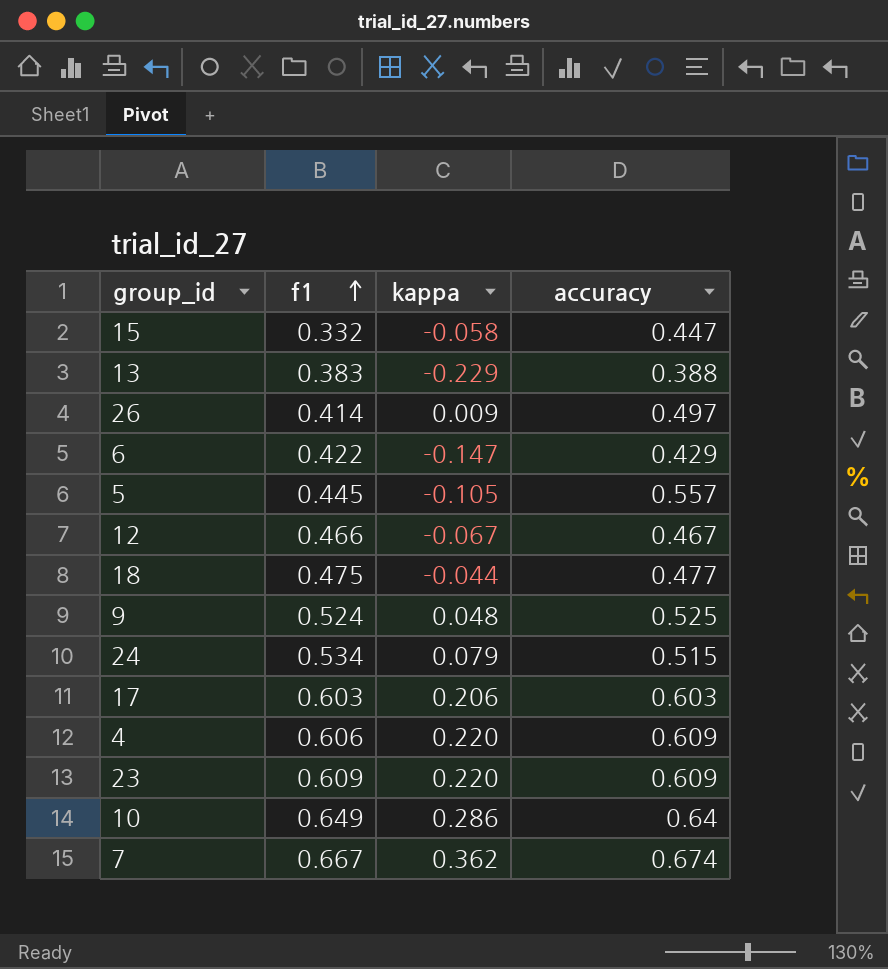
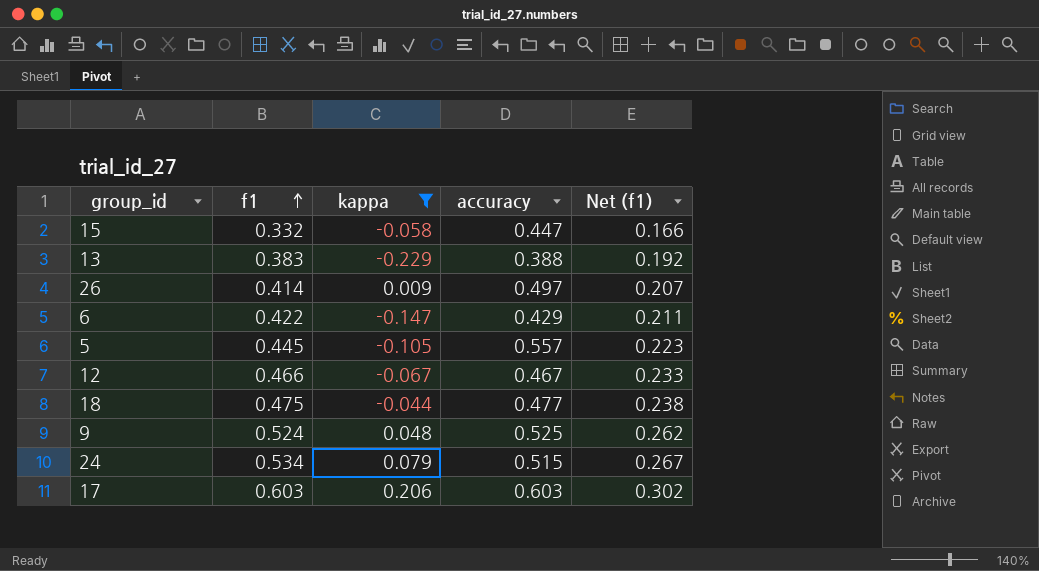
filter: none -> kappa <= 0.206
column Net (f1) | formula: none -> [f1] * 0.5

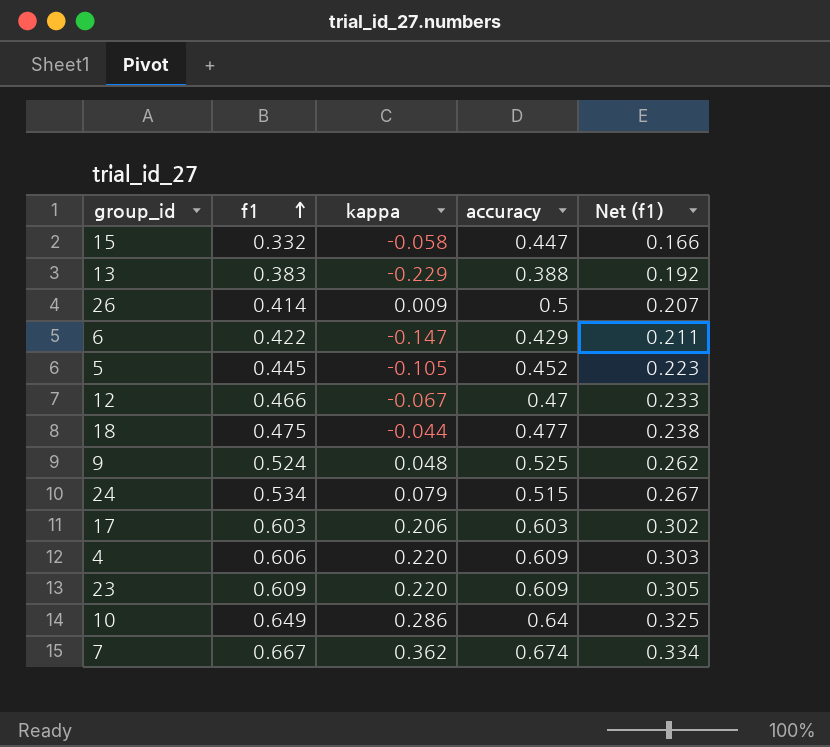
filter: kappa <= 0.206 -> none
26 | accuracy: 0.497 -> 0.5
5 | accuracy: 0.557 -> 0.452
12 | accuracy: 0.467 -> 0.47

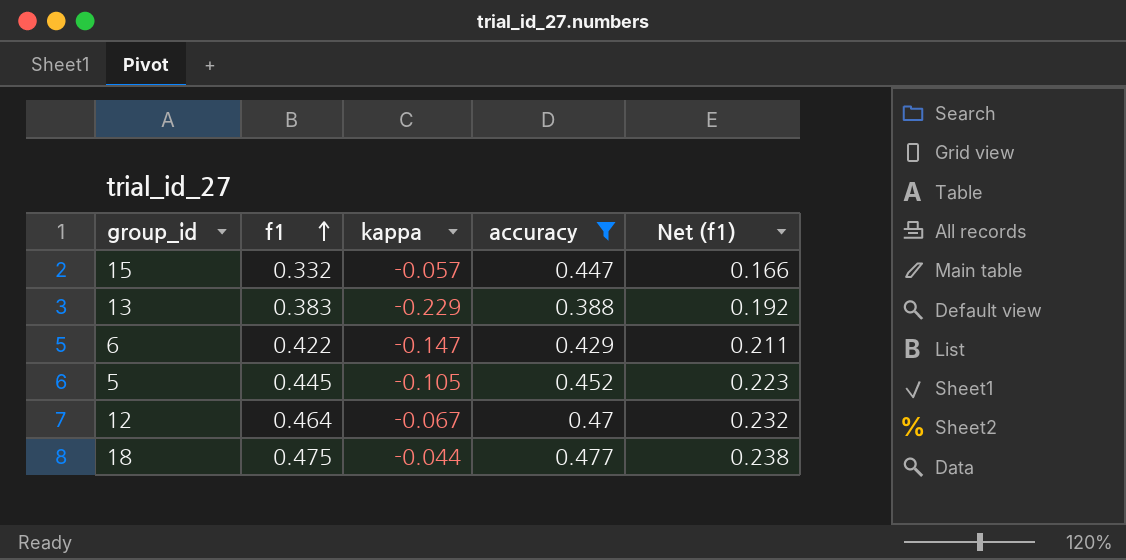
filter: none -> accuracy <= 0.477
15 | kappa: -0.058 -> -0.057
12 | f1: 0.466 -> 0.464
12 | Net (f1): 0.233 -> 0.232

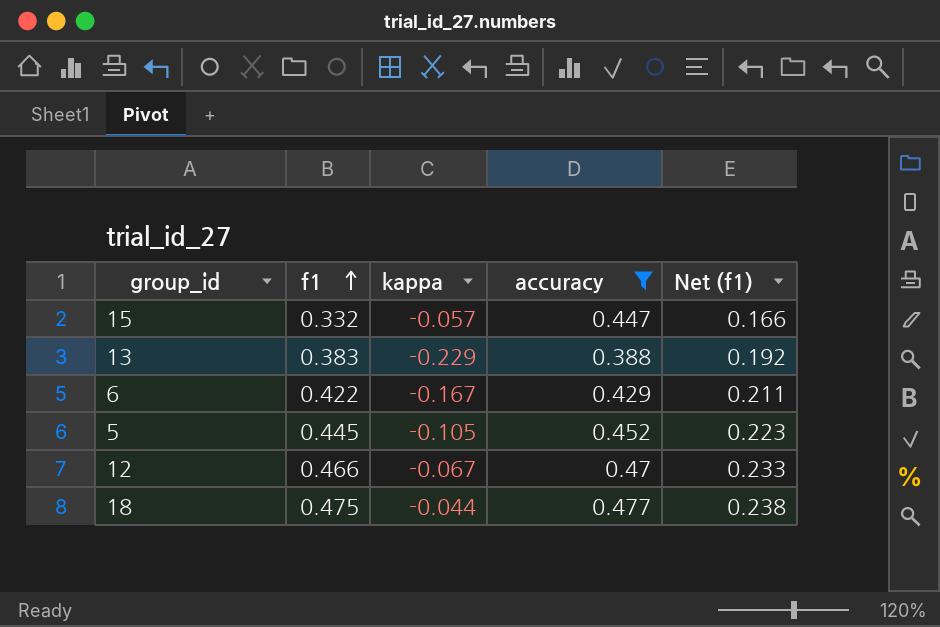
6 | kappa: -0.147 -> -0.167
12 | f1: 0.464 -> 0.466
12 | Net (f1): 0.232 -> 0.233

